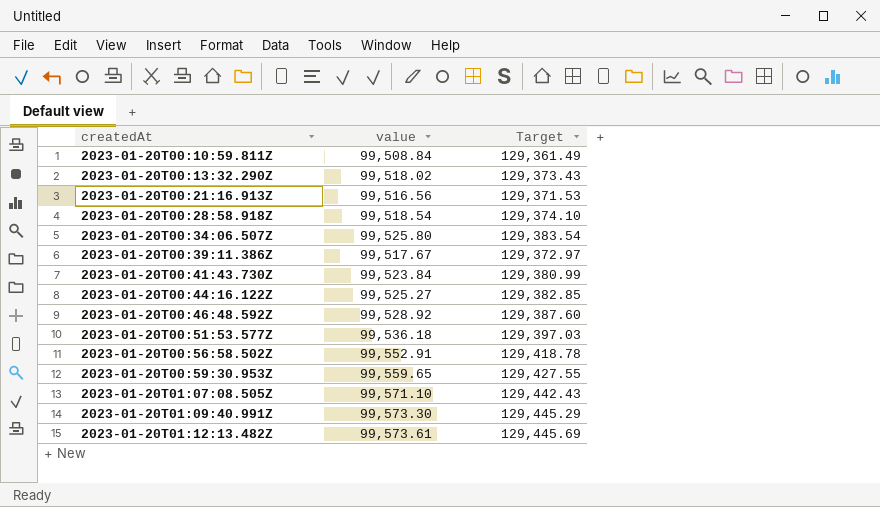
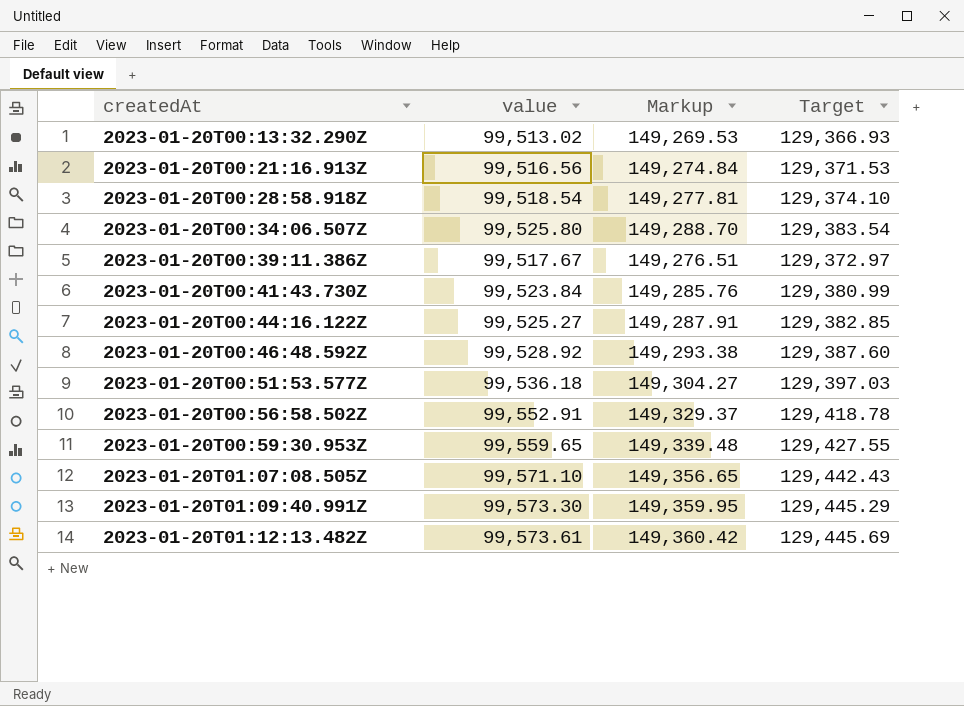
column Markup | formula: none -> [value] * 1.5
row 2023-01-20T00:10:59.811Z: 99,508.84 | 129,361.49 -> none
2023-01-20T00:13:32.290Z | value: 99,518.02 -> 99,513.02
2023-01-20T00:13:32.290Z | Target: 129,373.43 -> 129,366.93

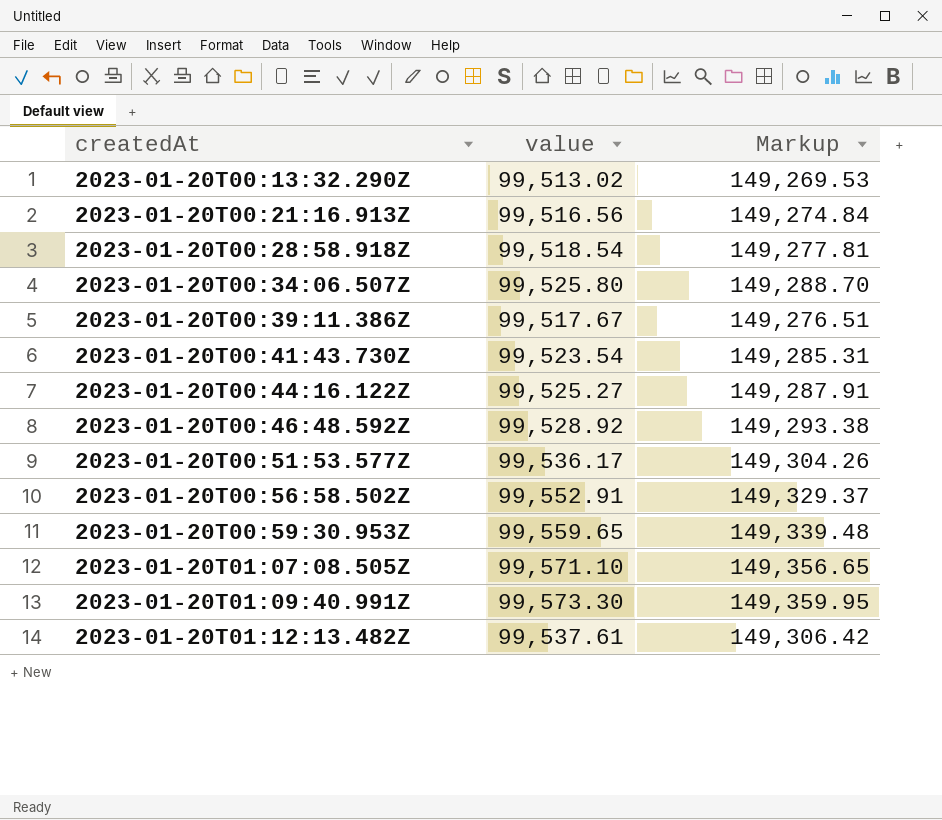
column Target | formula: [value] * 1.3 -> none
2023-01-20T00:41:43.730Z | value: 99,523.84 -> 99,523.54
2023-01-20T00:41:43.730Z | Markup: 149,285.76 -> 149,285.31
2023-01-20T00:51:53.577Z | value: 99,536.18 -> 99,536.17
2023-01-20T00:51:53.577Z | Markup: 149,304.27 -> 149,304.26
2023-01-20T01:12:13.482Z | value: 99,573.61 -> 99,537.61
2023-01-20T01:12:13.482Z | Markup: 149,360.42 -> 149,306.42

